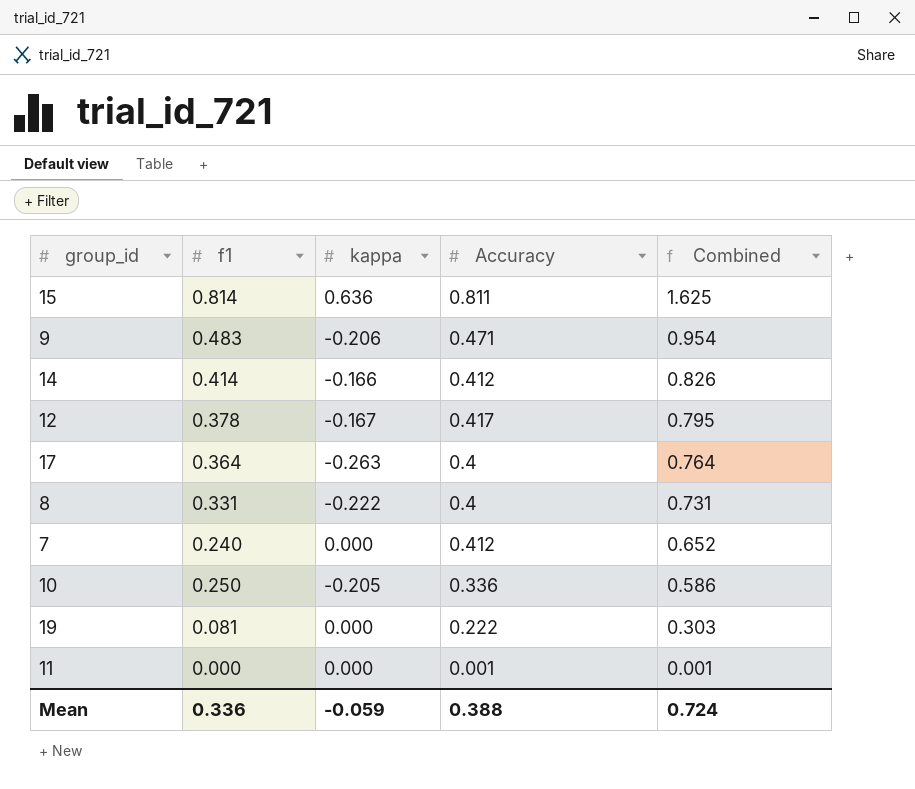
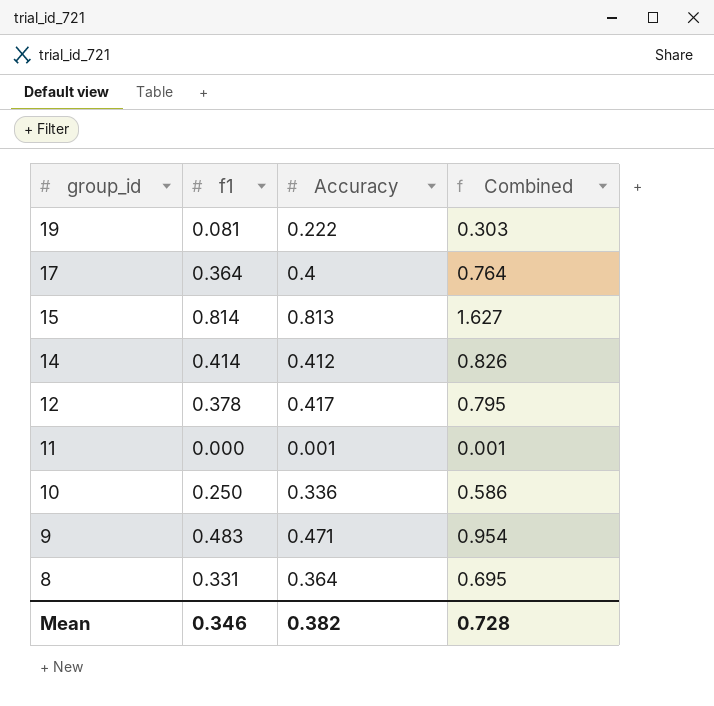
row order: Combined descending -> group_id descending
column kappa | position: 3 -> none
row 7: 0.240 | 0.000 | 0.412 | 0.652 -> none
15 | Accuracy: 0.811 -> 0.813
15 | Combined: 1.625 -> 1.627
8 | Accuracy: 0.4 -> 0.364
8 | Combined: 0.731 -> 0.695
Mean | f1: 0.336 -> 0.346
Mean | Accuracy: 0.388 -> 0.382
Mean | Combined: 0.724 -> 0.728

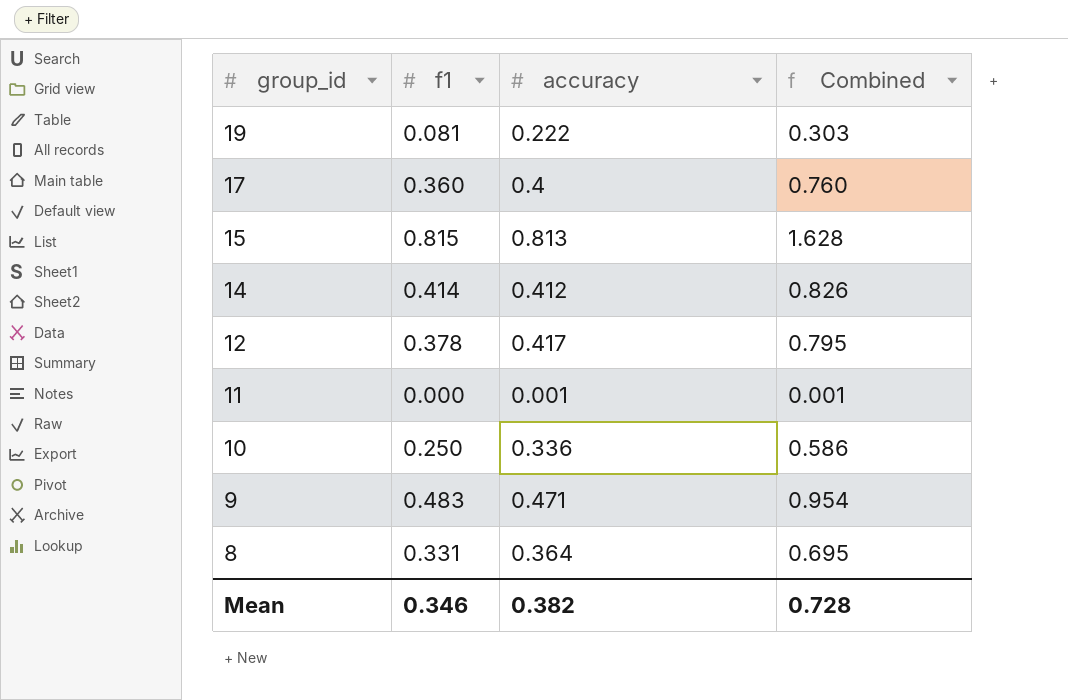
column name: Accuracy -> accuracy
17 | f1: 0.364 -> 0.360
17 | Combined: 0.764 -> 0.760
15 | f1: 0.814 -> 0.815
15 | Combined: 1.627 -> 1.628

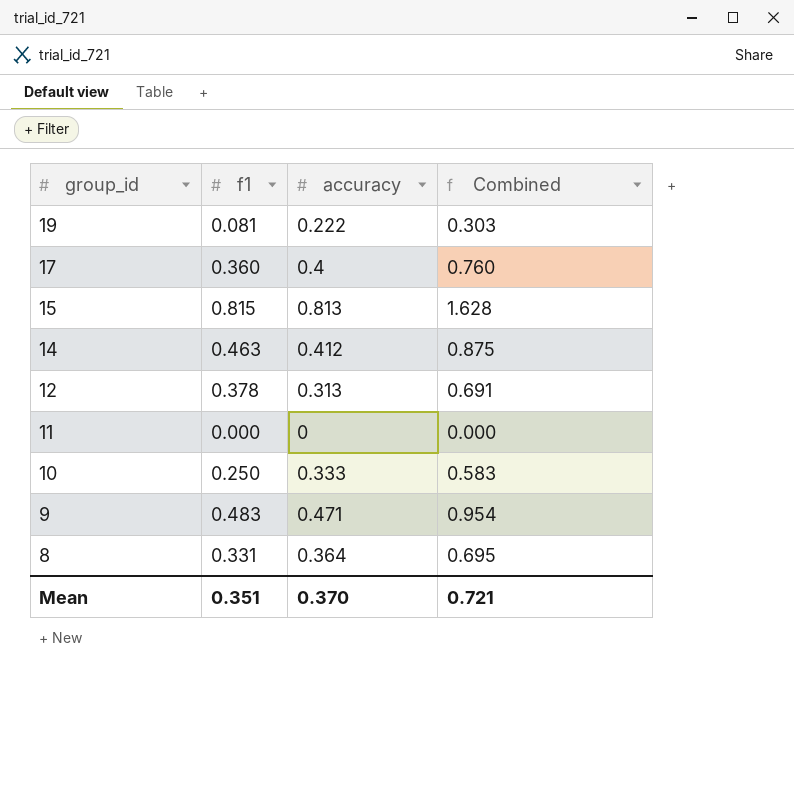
14 | f1: 0.414 -> 0.463
14 | Combined: 0.826 -> 0.875
12 | accuracy: 0.417 -> 0.313
12 | Combined: 0.795 -> 0.691
11 | accuracy: 0.001 -> 0
11 | Combined: 0.001 -> 0.000
10 | accuracy: 0.336 -> 0.333
10 | Combined: 0.586 -> 0.583
Mean | f1: 0.346 -> 0.351
Mean | accuracy: 0.382 -> 0.370
Mean | Combined: 0.728 -> 0.721

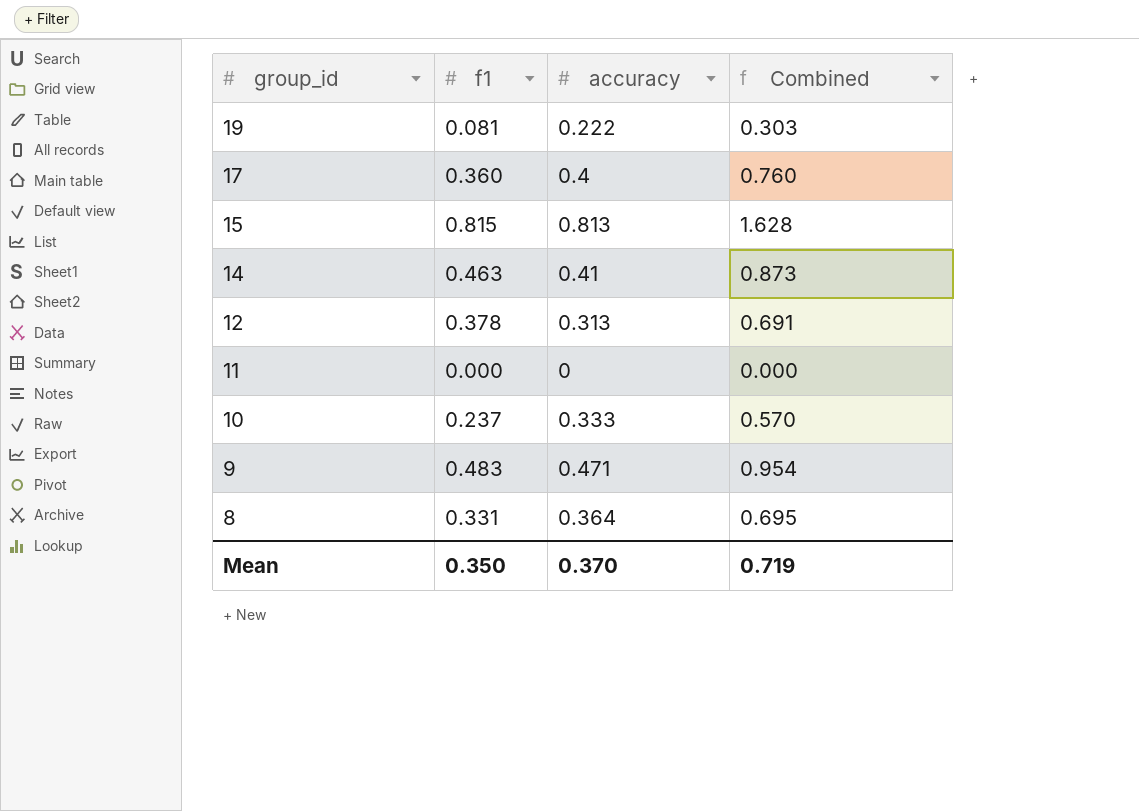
14 | accuracy: 0.412 -> 0.41
14 | Combined: 0.875 -> 0.873
10 | f1: 0.250 -> 0.237
10 | Combined: 0.583 -> 0.570
Mean | f1: 0.351 -> 0.350
Mean | Combined: 0.721 -> 0.719

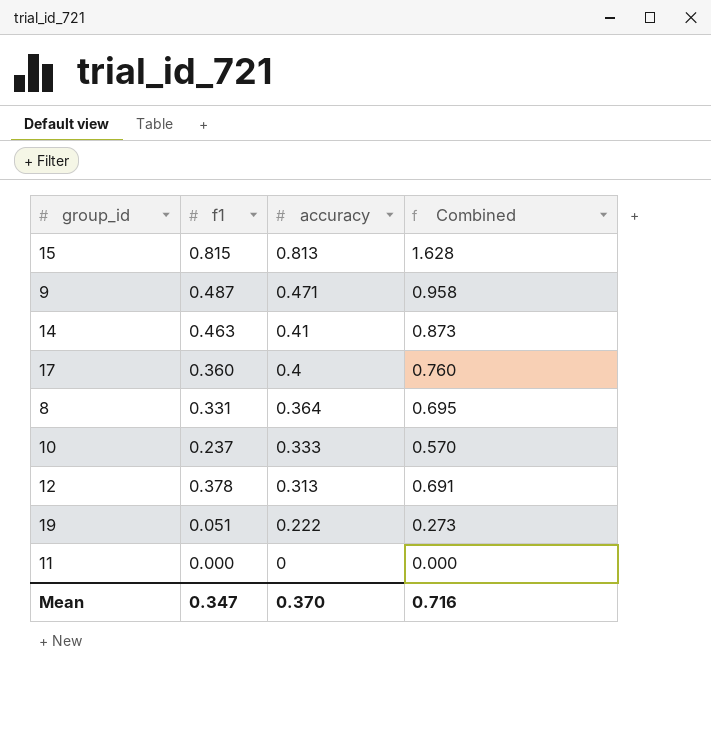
row order: group_id descending -> accuracy descending
9 | f1: 0.483 -> 0.487
9 | Combined: 0.954 -> 0.958
19 | f1: 0.081 -> 0.051
19 | Combined: 0.303 -> 0.273
Mean | f1: 0.350 -> 0.347
Mean | Combined: 0.719 -> 0.716

